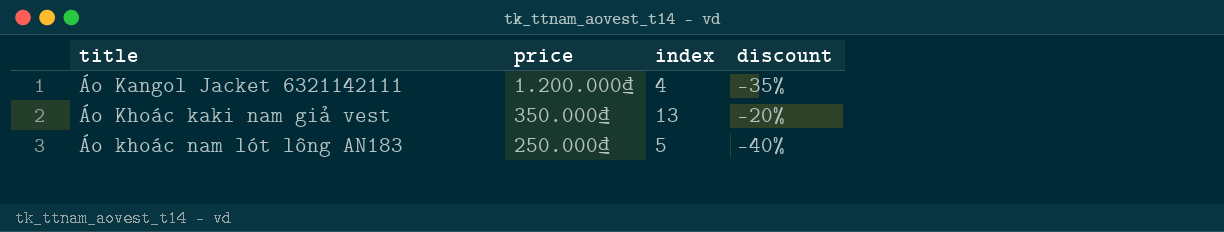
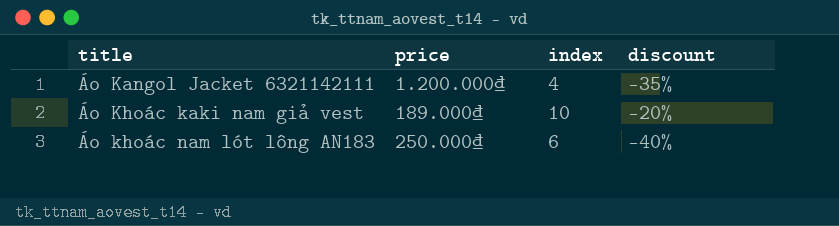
Áo Khoác kaki nam giả vest | price: 350.000₫ -> 189.000₫
Áo Khoác kaki nam giả vest | index: 13 -> 10
Áo khoác nam lót lông AN183 | index: 5 -> 6

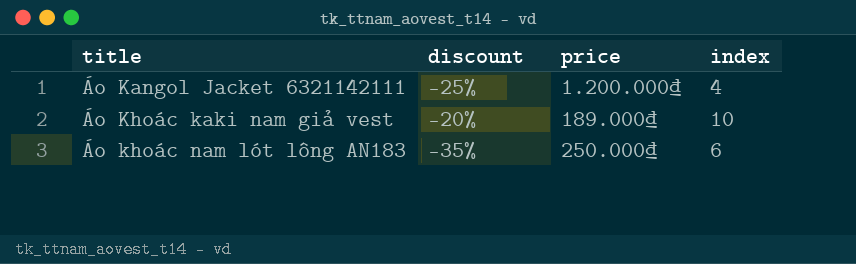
column discount | position: 4 -> 2
Áo Kangol Jacket 6321142111 | discount: -35% -> -25%
Áo khoác nam lót lông AN183 | discount: -40% -> -35%

